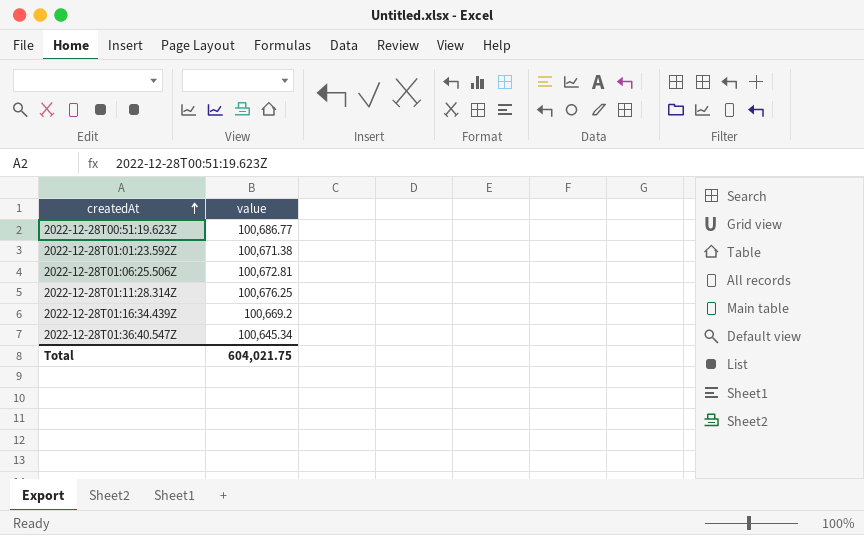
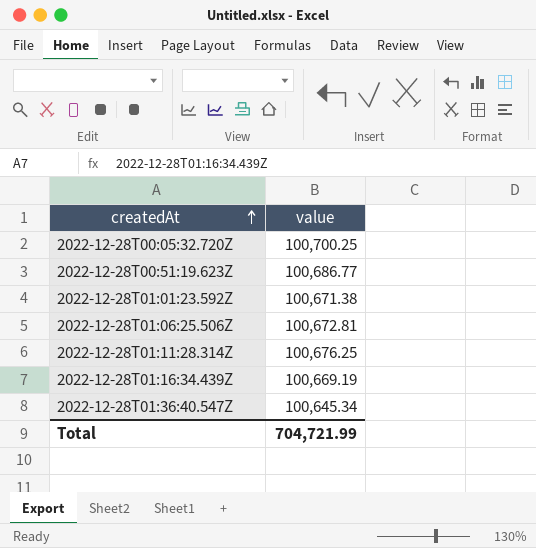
row 2022-12-28T00:05:32.720Z: none -> 100,700.25
2022-12-28T01:16:34.439Z | value: 100,669.2 -> 100,669.19
Total | value: 604,021.75 -> 704,721.99

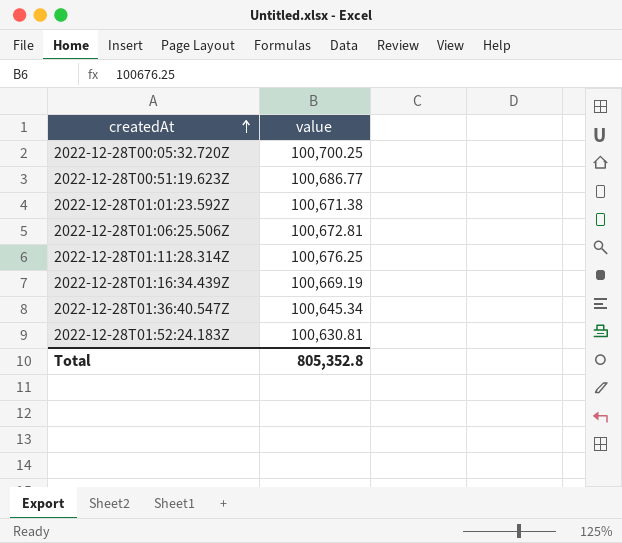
row 2022-12-28T01:52:24.183Z: none -> 100,630.81
Total | value: 704,721.99 -> 805,352.8

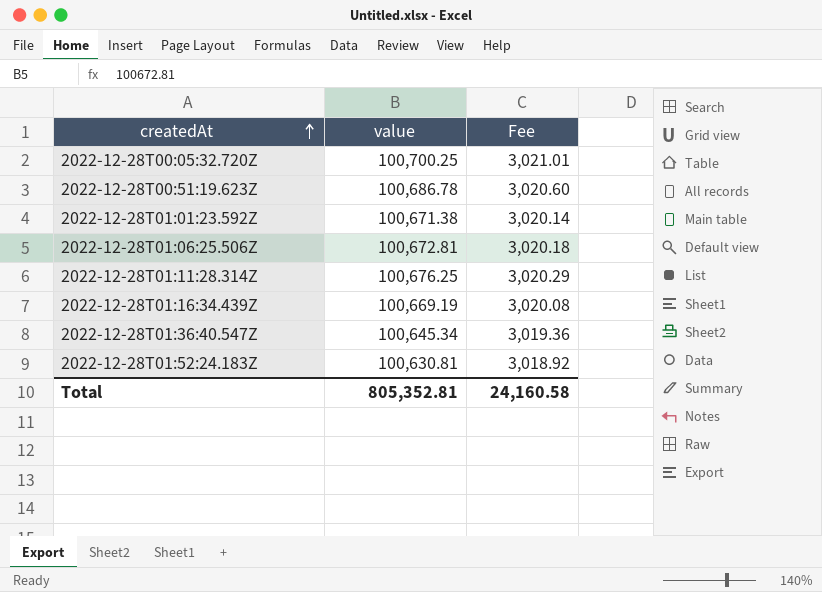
column Fee | formula: none -> [value] * 0.03
2022-12-28T00:51:19.623Z | value: 100,686.77 -> 100,686.78
Total | value: 805,352.8 -> 805,352.81

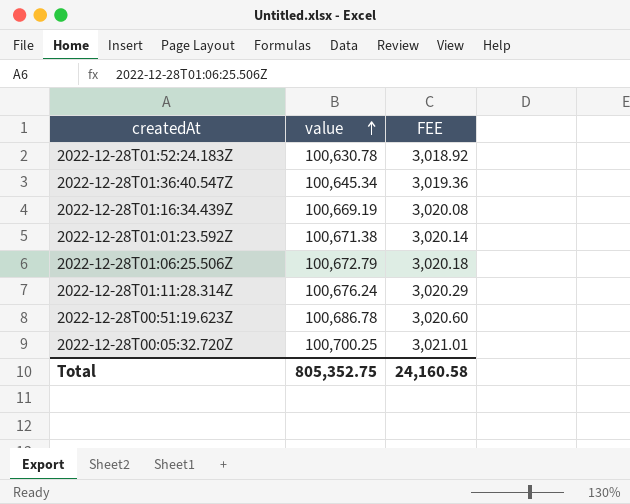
row order: createdAt ascending -> value ascending
column name: Fee -> FEE
2022-12-28T01:52:24.183Z | value: 100,630.81 -> 100,630.78
2022-12-28T01:06:25.506Z | value: 100,672.81 -> 100,672.79
2022-12-28T01:11:28.314Z | value: 100,676.25 -> 100,676.24
Total | value: 805,352.81 -> 805,352.75

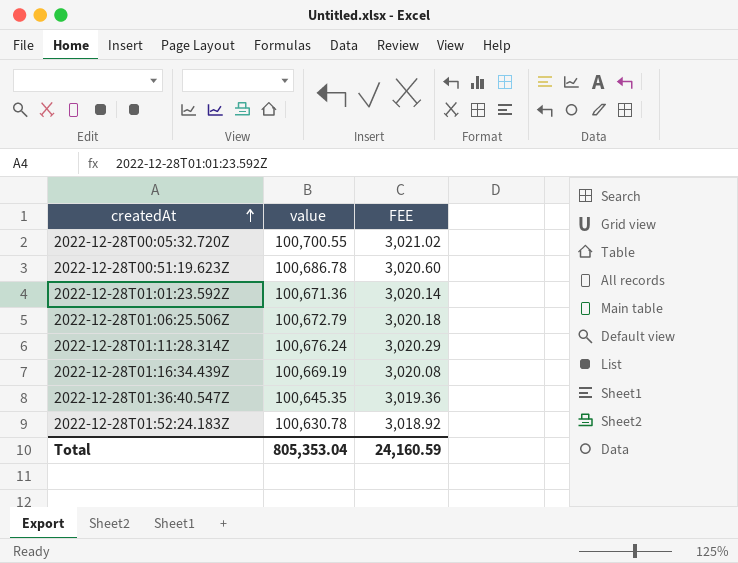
row order: value ascending -> createdAt ascending
2022-12-28T00:05:32.720Z | value: 100,700.25 -> 100,700.55
2022-12-28T00:05:32.720Z | FEE: 3,021.01 -> 3,021.02
2022-12-28T01:01:23.592Z | value: 100,671.38 -> 100,671.36
2022-12-28T01:36:40.547Z | value: 100,645.34 -> 100,645.35
Total | value: 805,352.75 -> 805,353.04
Total | FEE: 24,160.58 -> 24,160.59

